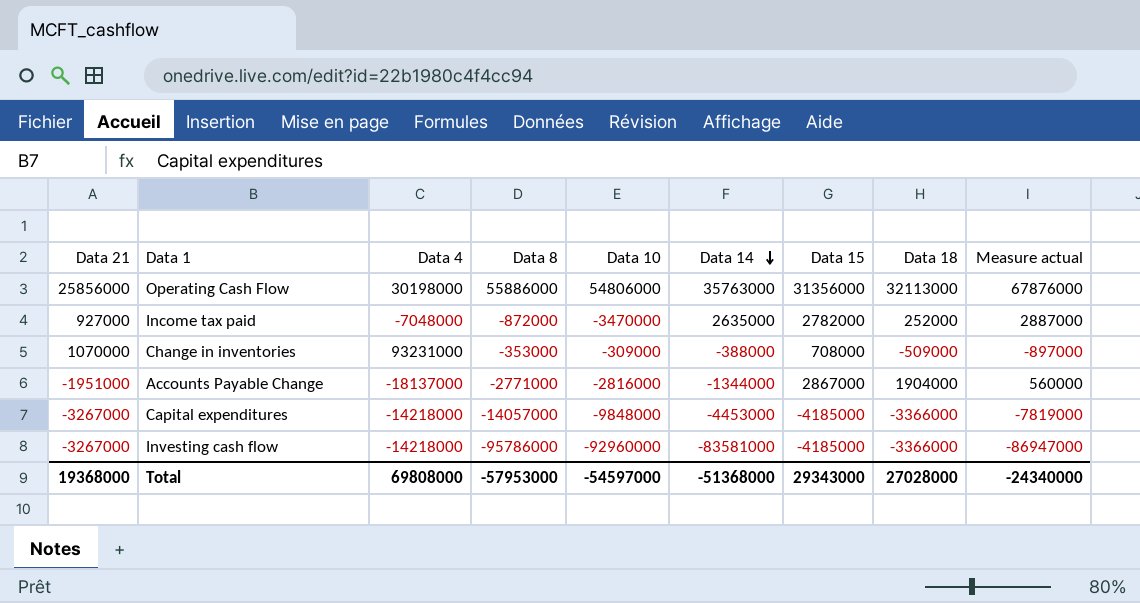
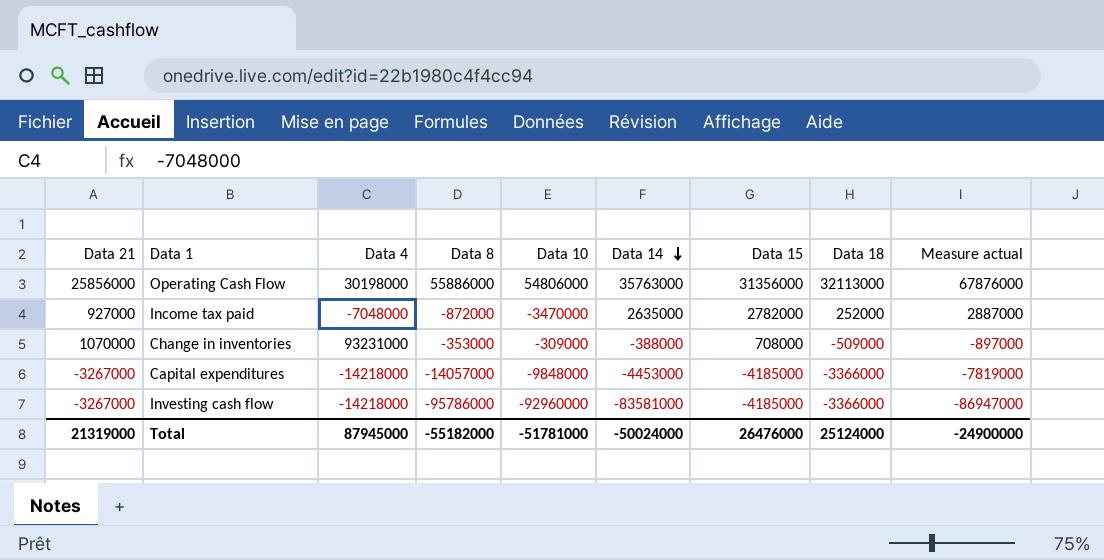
row Accounts Payable Change: -1951000 | -18137000 | -2771000 | -2816000 | -1344000 | 2867000 | 1904000 | 560000 -> none
Total | Data 21: 19368000 -> 21319000
Total | Data 4: 69808000 -> 87945000
Total | Data 8: -57953000 -> -55182000
Total | Data 10: -54597000 -> -51781000
Total | Data 14: -51368000 -> -50024000
Total | Data 15: 29343000 -> 26476000
Total | Data 18: 27028000 -> 25124000
Total | Measure actual: -24340000 -> -24900000

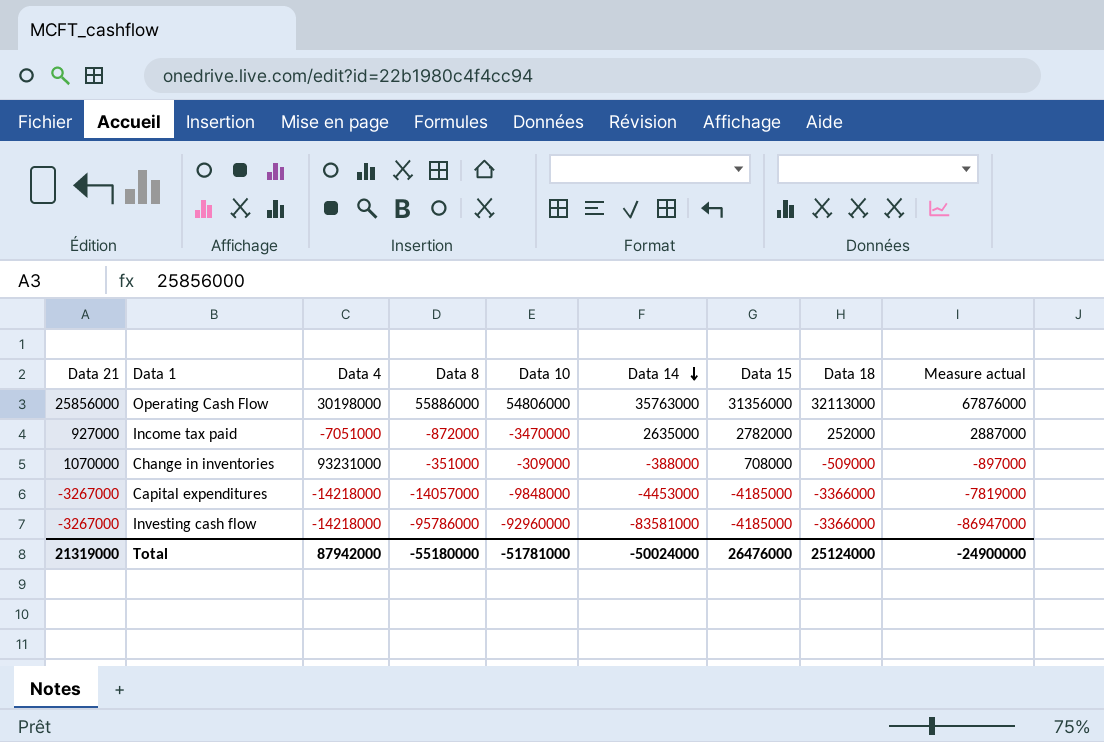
Income tax paid | Data 4: -7048000 -> -7051000
Change in inventories | Data 8: -353000 -> -351000
Total | Data 4: 87945000 -> 87942000
Total | Data 8: -55182000 -> -55180000

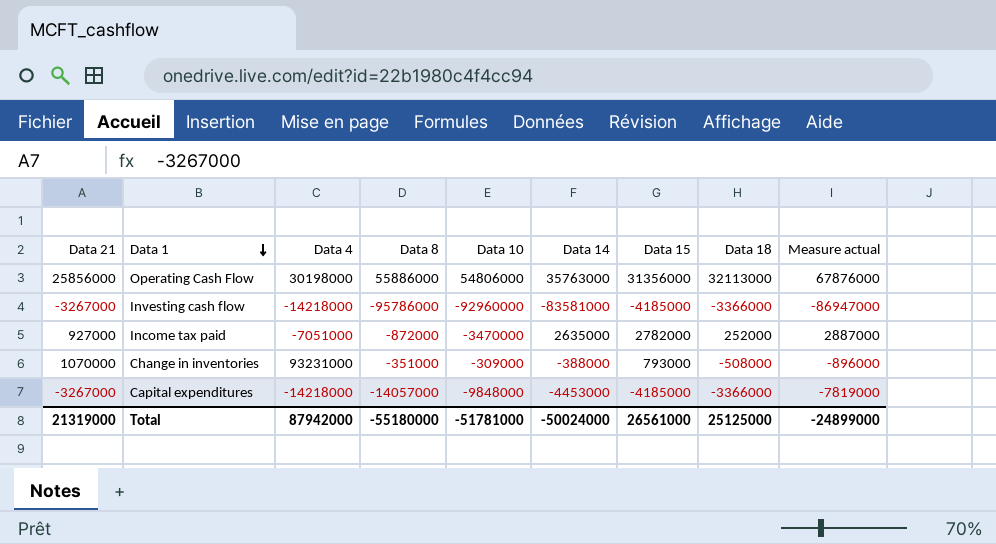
row order: Data 14 descending -> Data 1 descending
Change in inventories | Data 15: 708000 -> 793000
Change in inventories | Data 18: -509000 -> -508000
Change in inventories | Measure actual: -897000 -> -896000
Total | Data 15: 26476000 -> 26561000
Total | Data 18: 25124000 -> 25125000
Total | Measure actual: -24900000 -> -24899000

